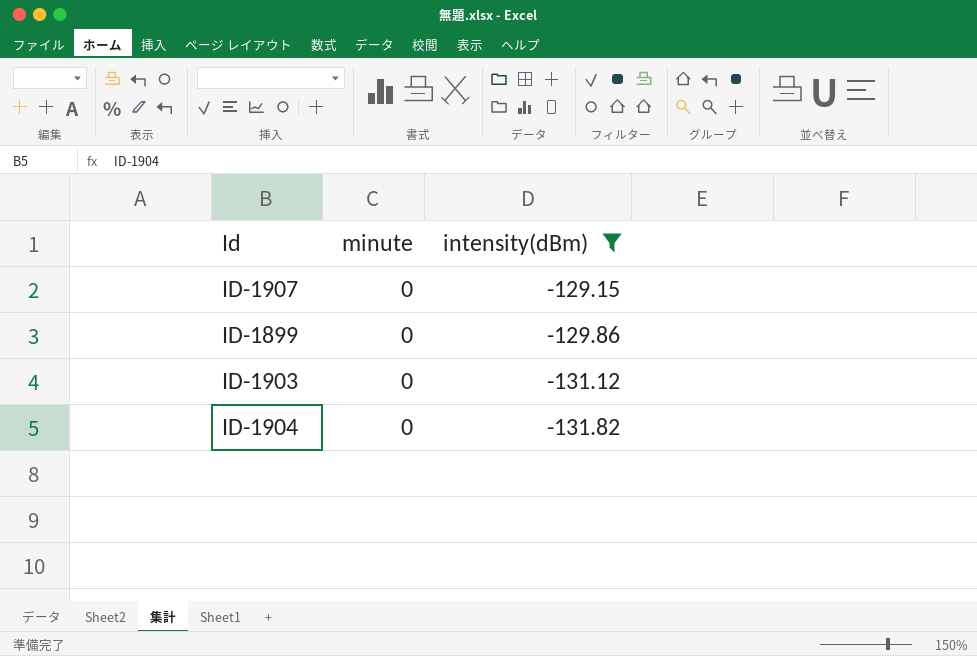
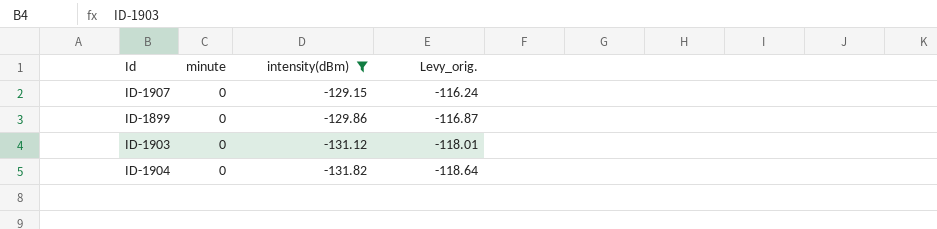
column Levy_orig. | formula: none -> [intensity(dBm)] * 0.9

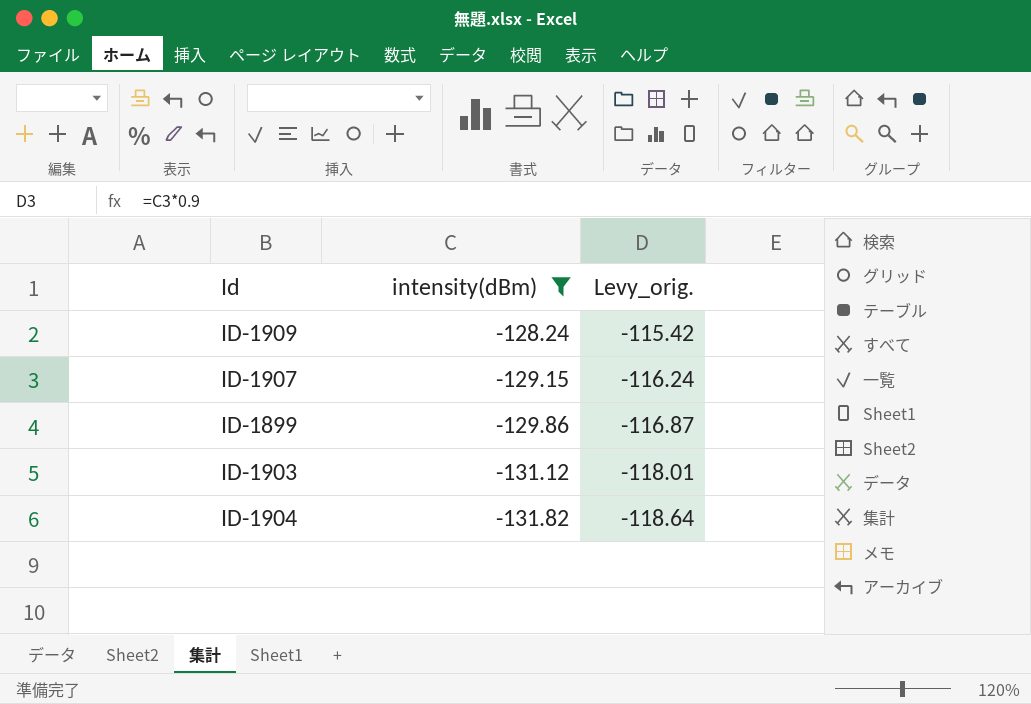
column minute | position: 2 -> none
row ID-1909: none -> -128.24 | -115.42

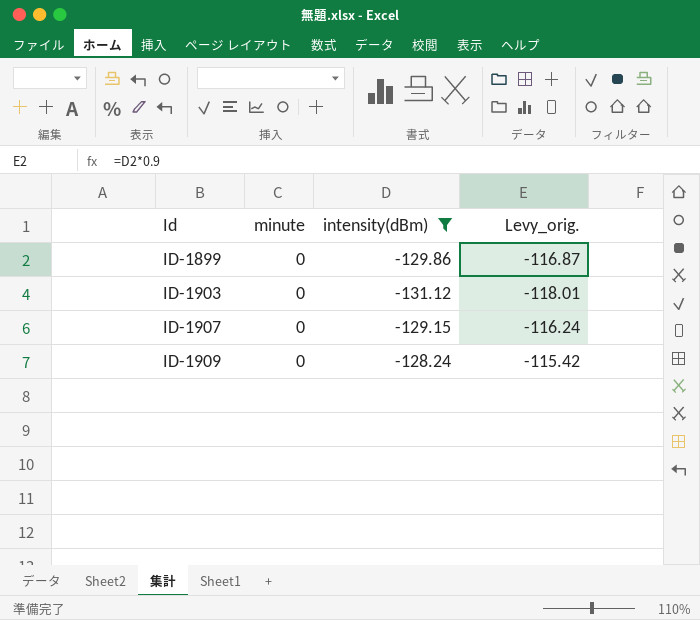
row order: intensity(dBm) descending -> Id ascending
column minute | position: none -> 2
row ID-1904: -131.82 | -118.64 -> none

